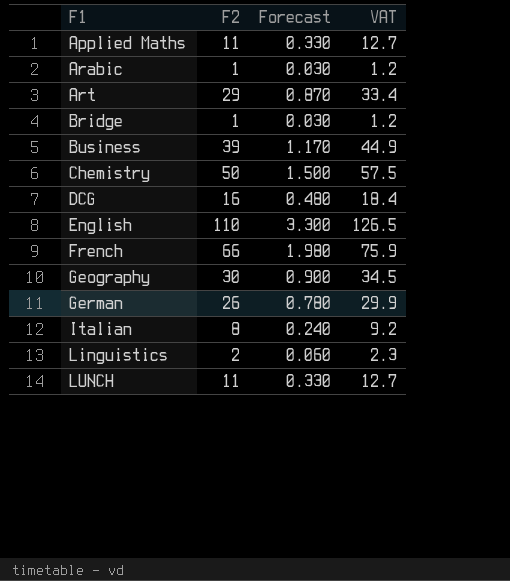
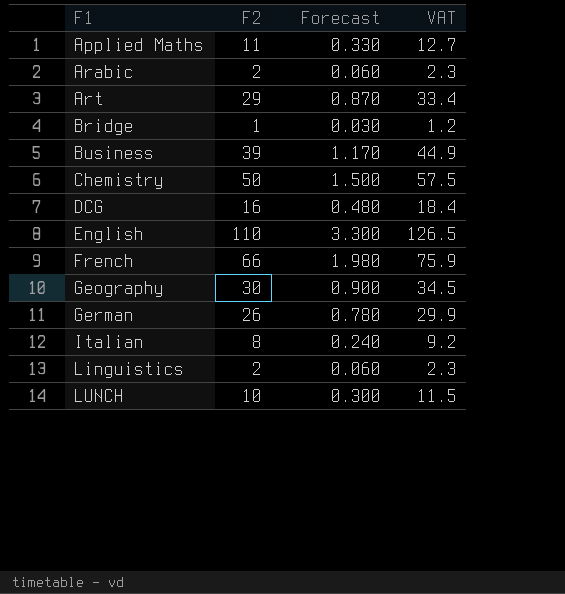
Arabic | F2: 1 -> 2
Arabic | Forecast: 0.030 -> 0.060
Arabic | VAT: 1.2 -> 2.3
LUNCH | F2: 11 -> 10
LUNCH | Forecast: 0.330 -> 0.300
LUNCH | VAT: 12.7 -> 11.5

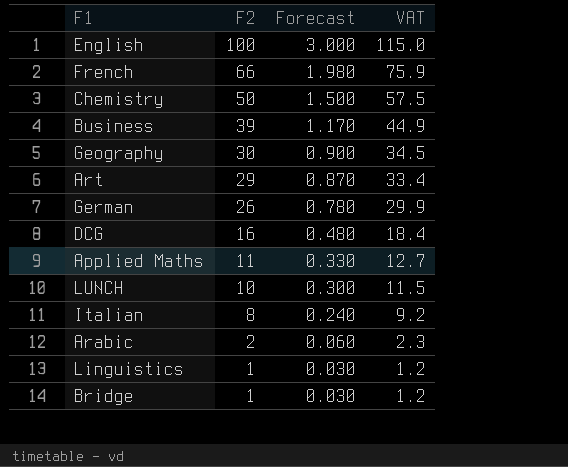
row order: F1 ascending -> F2 descending
English | F2: 110 -> 100
English | Forecast: 3.300 -> 3.000
English | VAT: 126.5 -> 115.0
Linguistics | F2: 2 -> 1
Linguistics | Forecast: 0.060 -> 0.030
Linguistics | VAT: 2.3 -> 1.2

